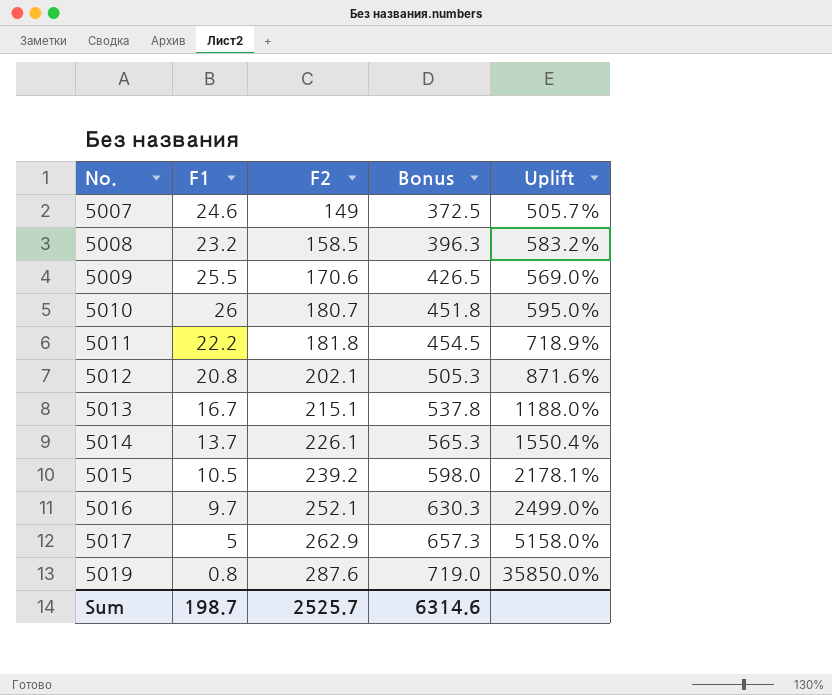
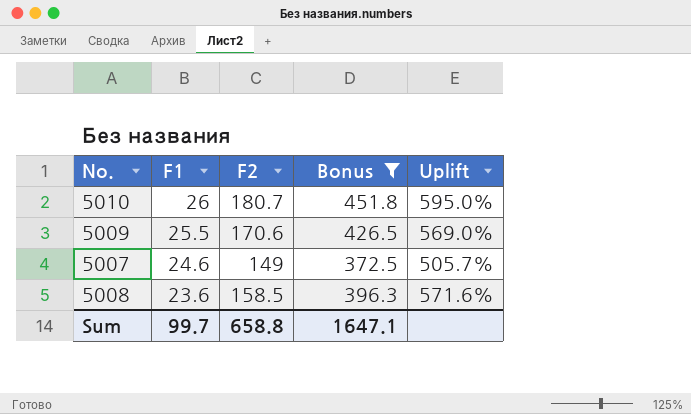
filter: none -> Bonus <= 451.8
row order: No. ascending -> F1 descending
5008 | F1: 23.2 -> 23.6
5008 | Uplift: 583.2% -> 571.6%
Sum | F1: 198.7 -> 99.7
Sum | F2: 2525.7 -> 658.8
Sum | Bonus: 6314.6 -> 1647.1

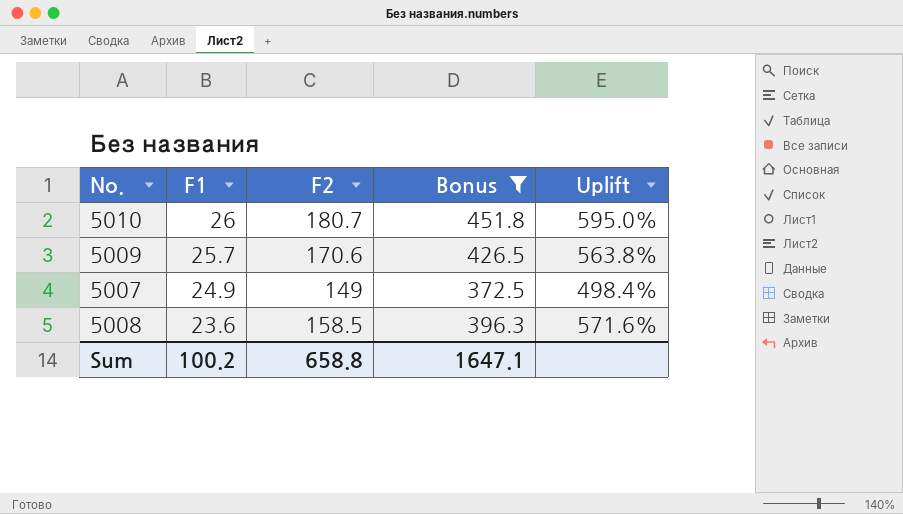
5009 | F1: 25.5 -> 25.7
5009 | Uplift: 569.0% -> 563.8%
5007 | F1: 24.6 -> 24.9
5007 | Uplift: 505.7% -> 498.4%
Sum | F1: 99.7 -> 100.2

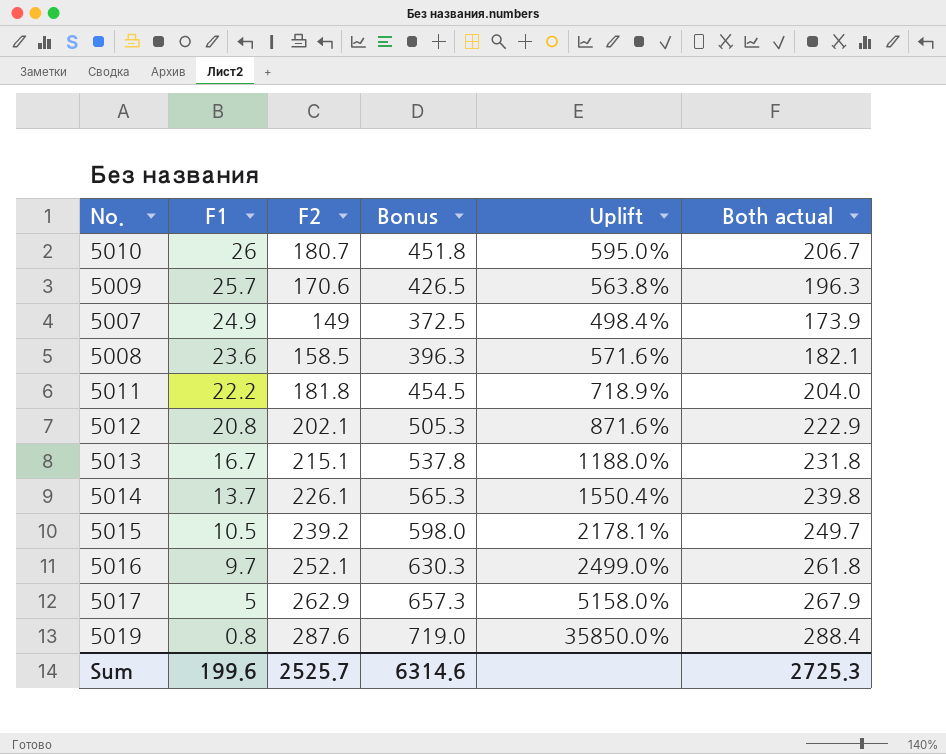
filter: Bonus <= 451.8 -> none
column Both actual | formula: none -> [F1] + [F2]
Sum | F1: 100.2 -> 199.6
Sum | F2: 658.8 -> 2525.7
Sum | Bonus: 1647.1 -> 6314.6

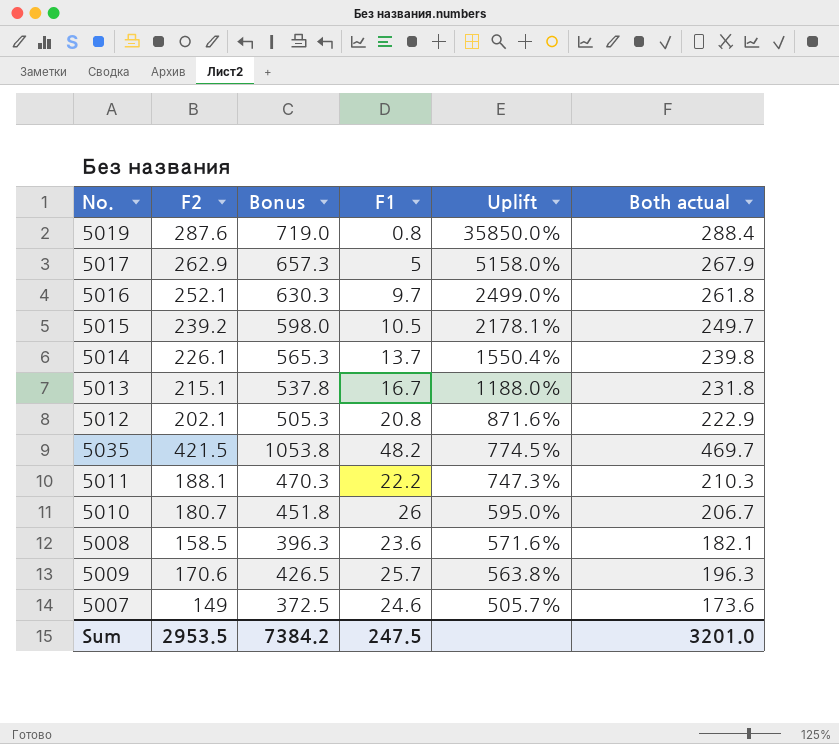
row order: F1 descending -> Uplift descending
column F1 | position: 2 -> 4
row 5035: none -> 421.5 | 1053.8 | 48.2 | 774.5% | 469.7
5011 | F2: 181.8 -> 188.1
5011 | Bonus: 454.5 -> 470.3
5011 | Uplift: 718.9% -> 747.3%
5011 | Both actual: 204.0 -> 210.3
5007 | F1: 24.9 -> 24.6
5007 | Uplift: 498.4% -> 505.7%
5007 | Both actual: 173.9 -> 173.6
Sum | F2: 2525.7 -> 2953.5
Sum | Bonus: 6314.6 -> 7384.2
Sum | F1: 199.6 -> 247.5
Sum | Both actual: 2725.3 -> 3201.0

